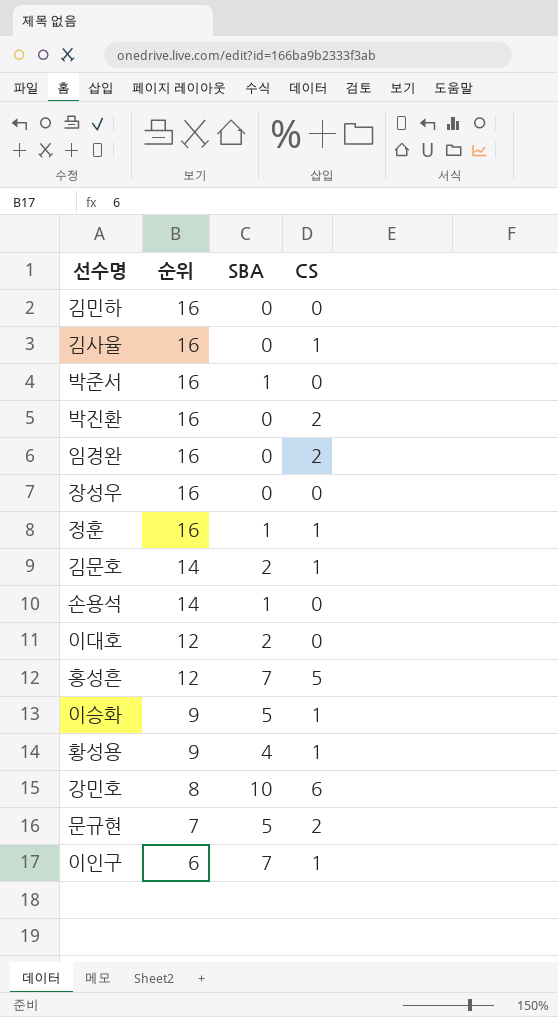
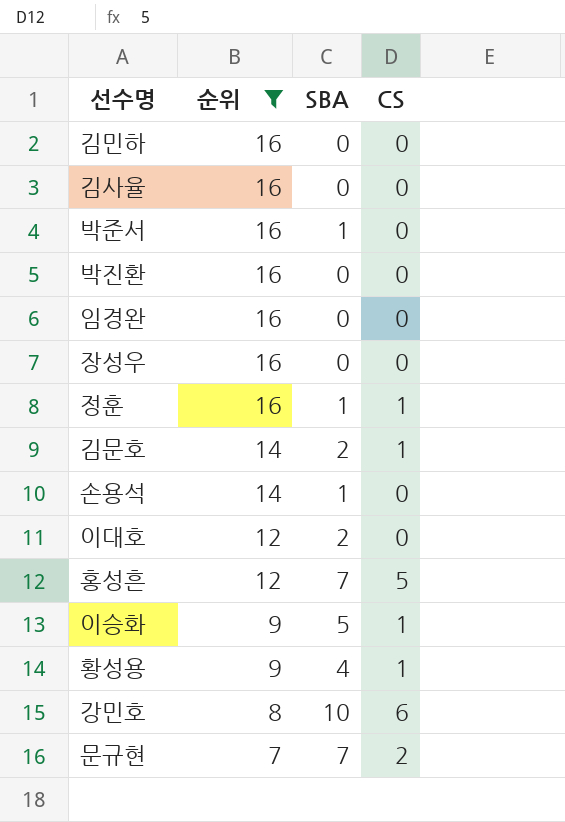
filter: none -> 순위 != 6
김사율 | CS: 1 -> 0
박진환 | CS: 2 -> 0
임경완 | CS: 2 -> 0
문규현 | SBA: 5 -> 7

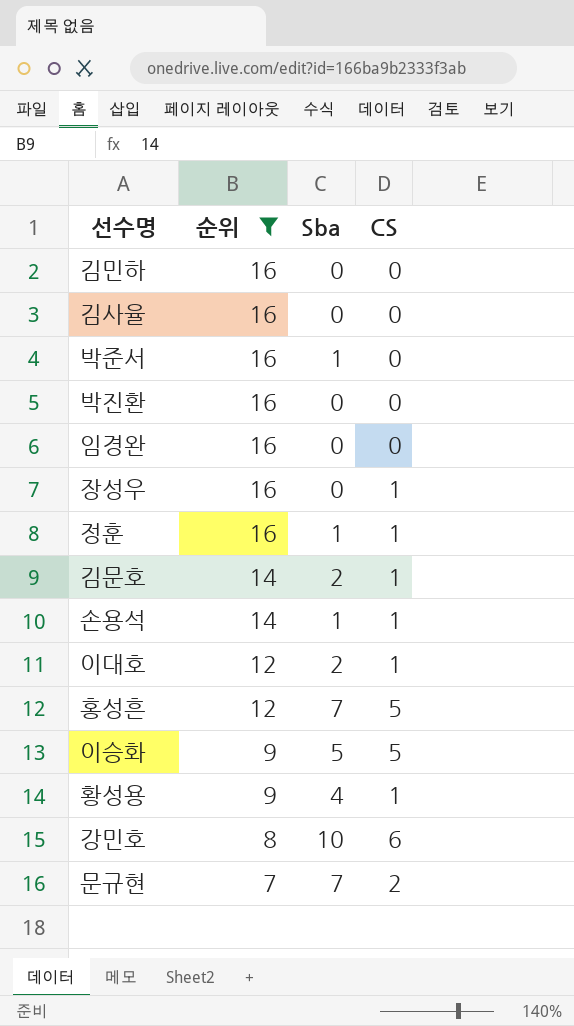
column name: SBA -> Sba
장성우 | CS: 0 -> 1
손용석 | CS: 0 -> 1
이대호 | CS: 0 -> 1
이승화 | CS: 1 -> 5

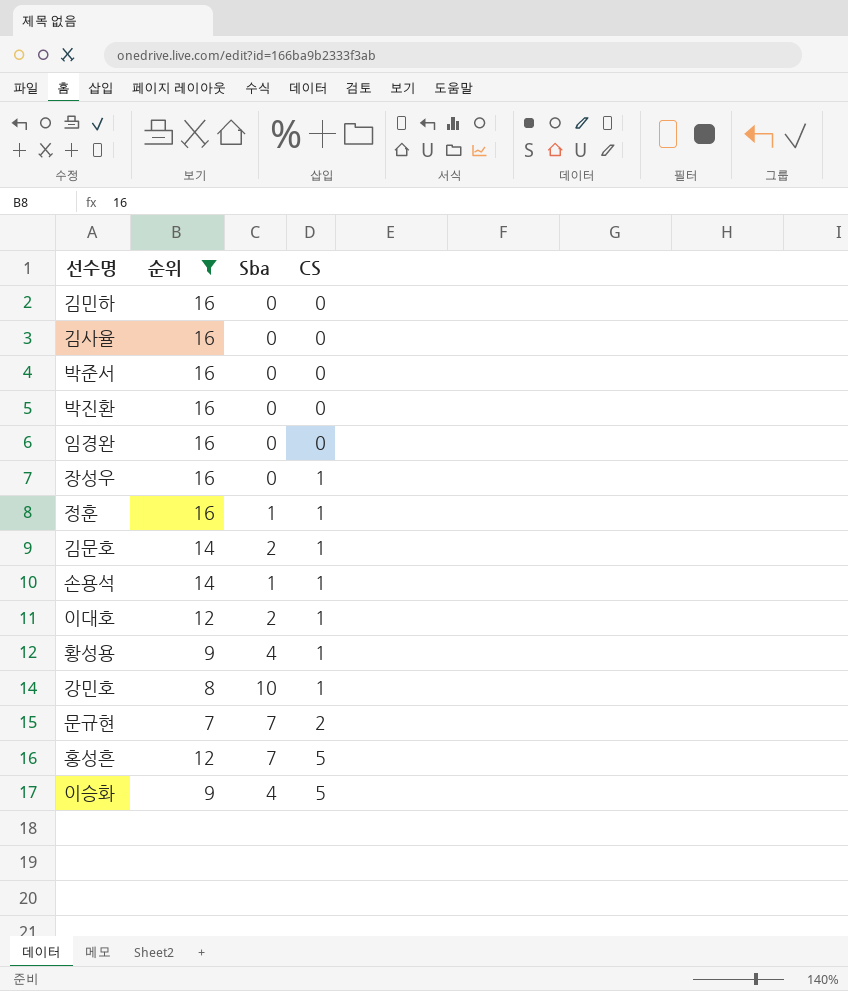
row order: 순위 descending -> CS ascending
박준서 | Sba: 1 -> 0
강민호 | CS: 6 -> 1
이승화 | Sba: 5 -> 4

